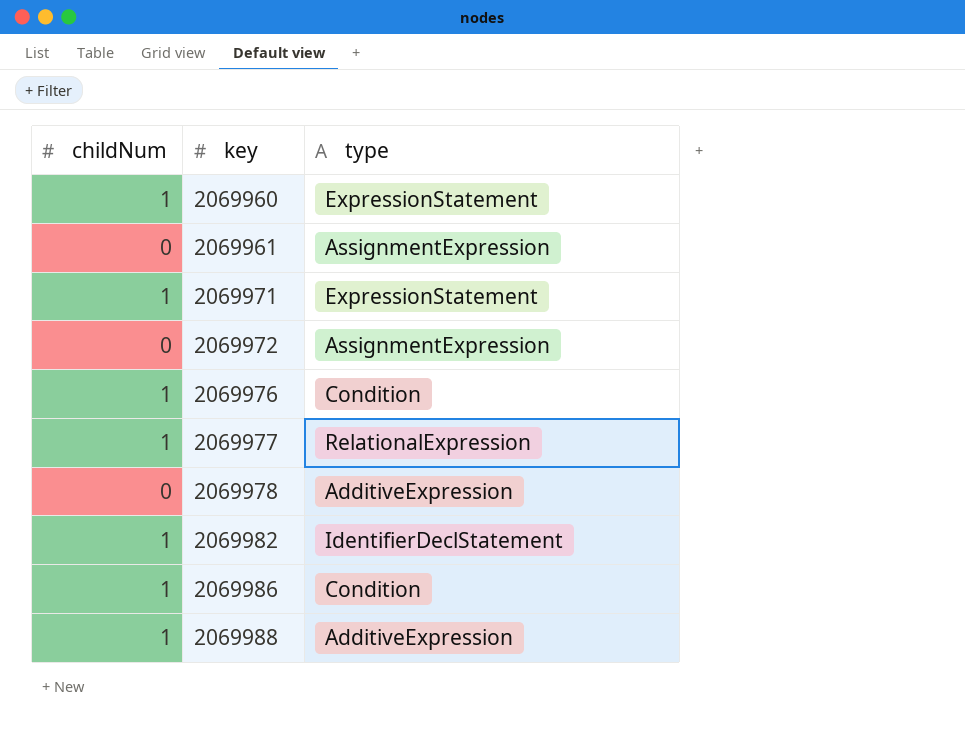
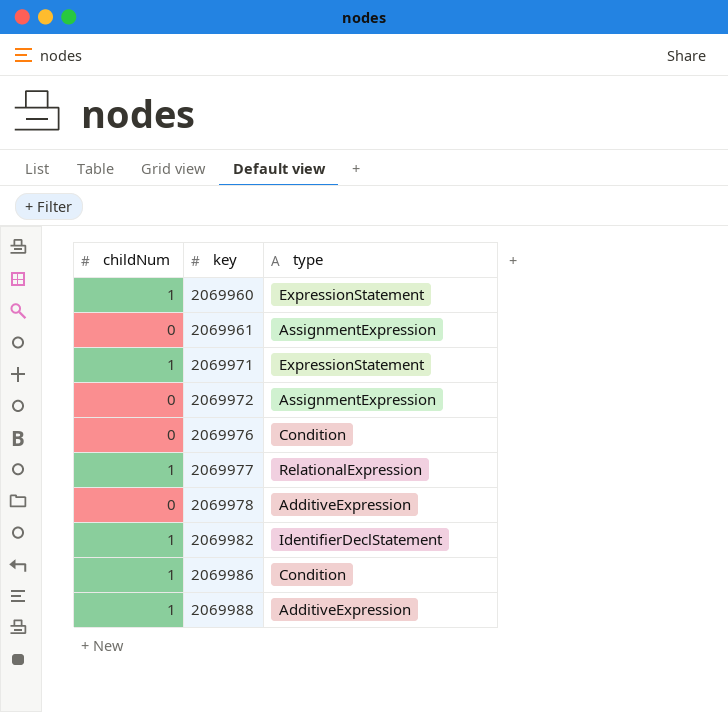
2069976 | childNum: 1 -> 0

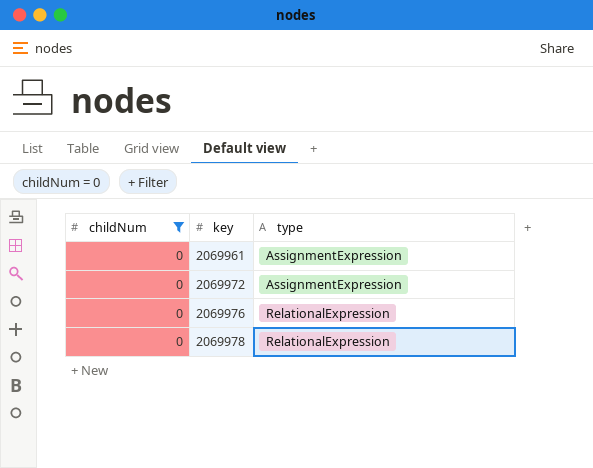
filter: none -> childNum = 0
2069976 | type: Condition -> RelationalExpression
2069978 | type: AdditiveExpression -> RelationalExpression

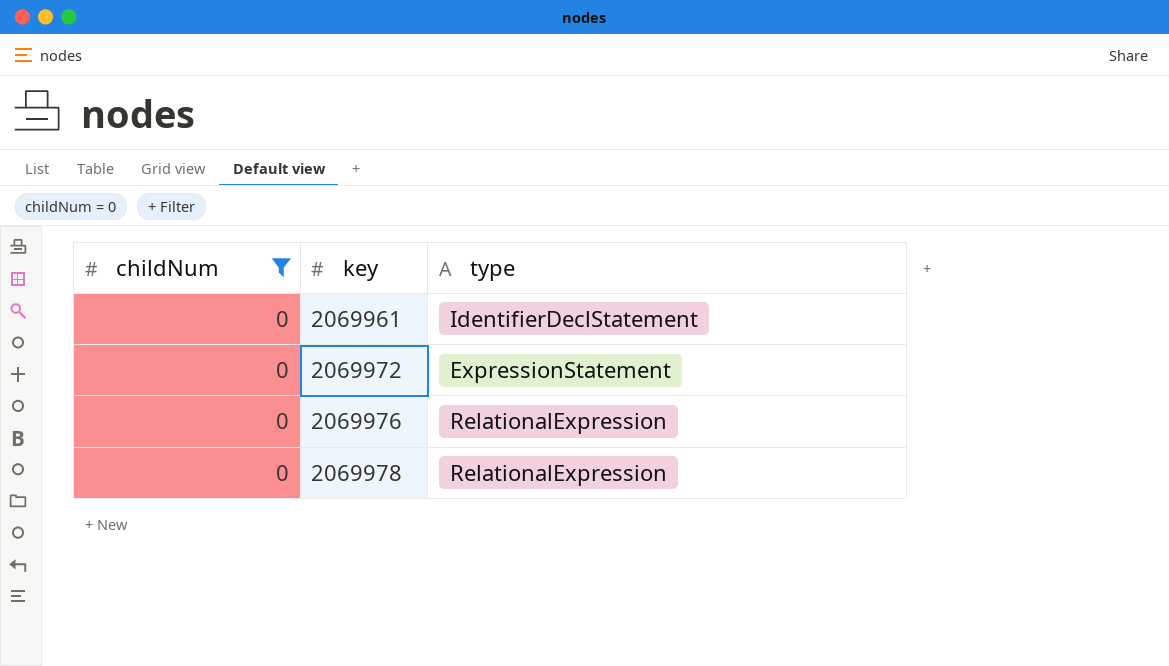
2069961 | type: AssignmentExpression -> IdentifierDeclStatement
2069972 | type: AssignmentExpression -> ExpressionStatement

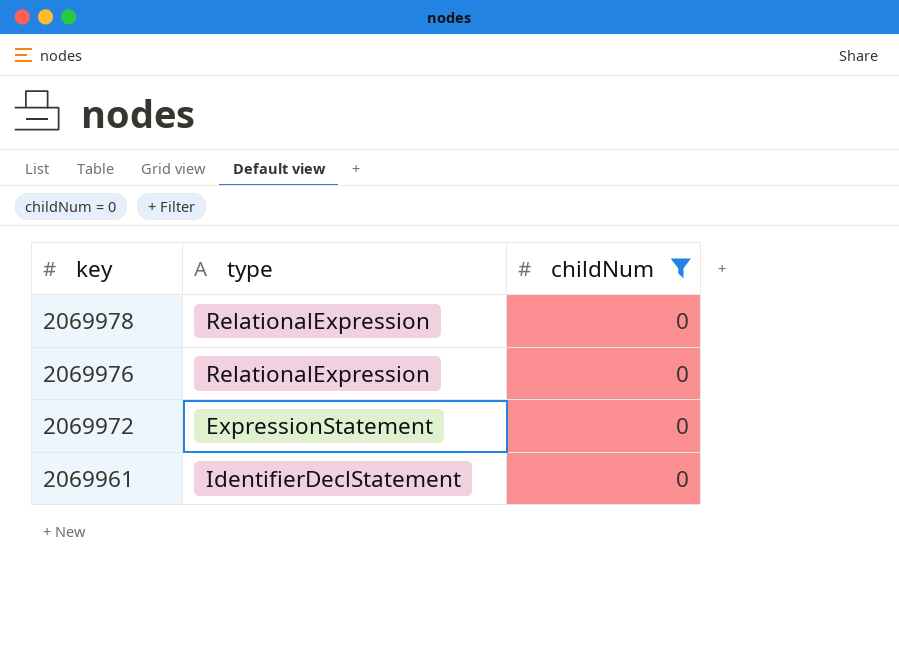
row order: key ascending -> key descending
column childNum | position: 1 -> 3

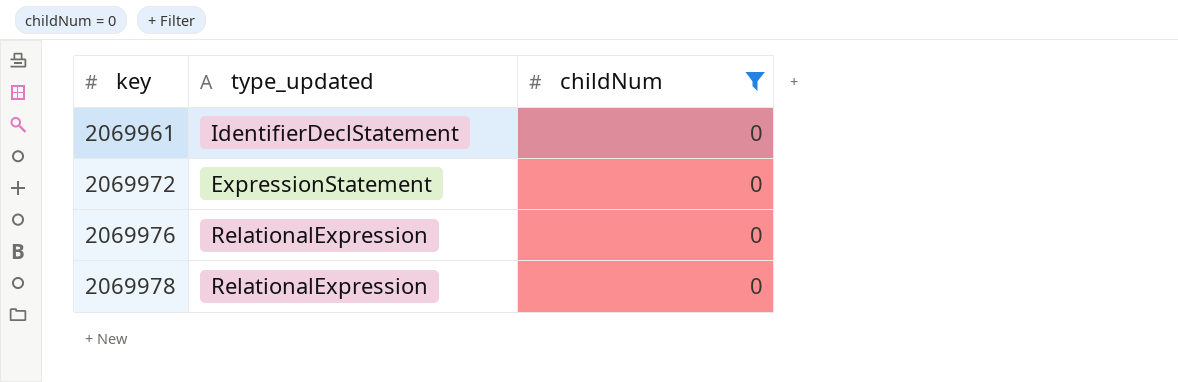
row order: key descending -> key ascending
column name: type -> type_updated

